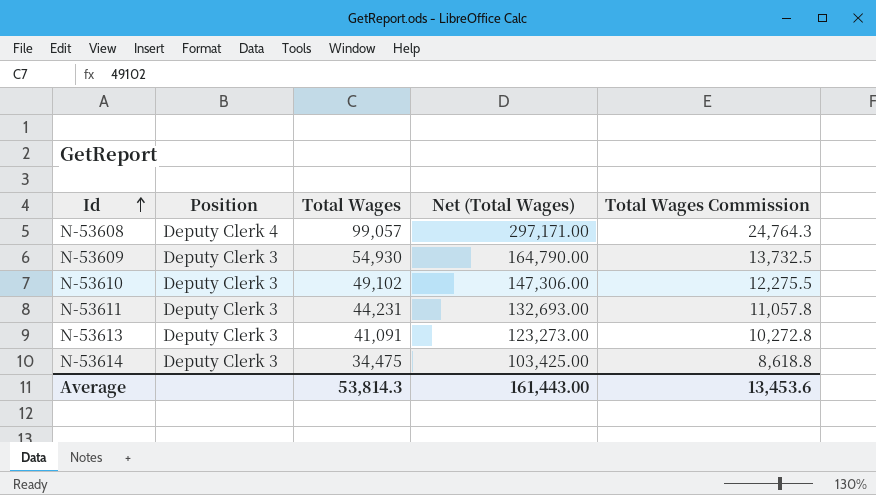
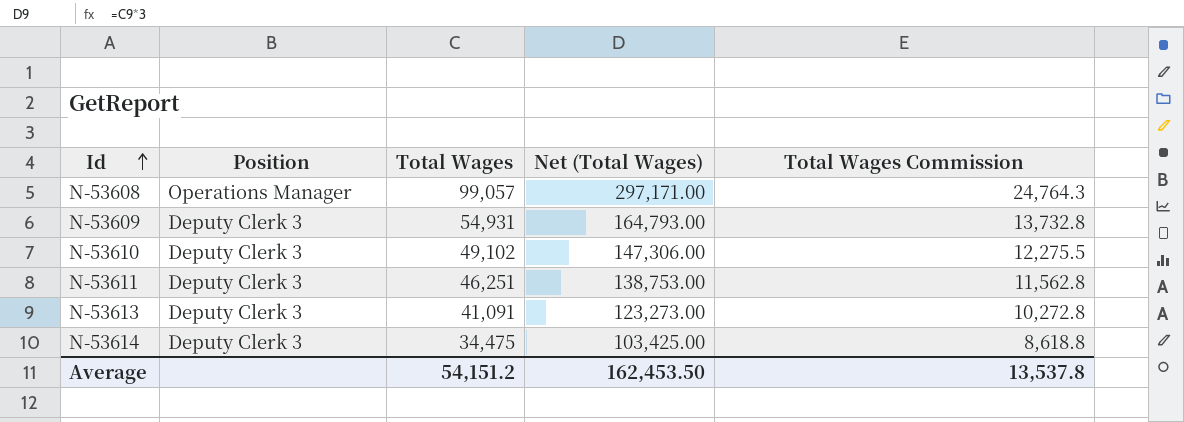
N-53608 | Position: Deputy Clerk 4 -> Operations Manager
N-53609 | Total Wages: 54,930 -> 54,931
N-53609 | Net (Total Wages): 164,790.00 -> 164,793.00
N-53609 | Total Wages Commission: 13,732.5 -> 13,732.8
N-53611 | Total Wages: 44,231 -> 46,251
N-53611 | Net (Total Wages): 132,693.00 -> 138,753.00
N-53611 | Total Wages Commission: 11,057.8 -> 11,562.8
Average | Total Wages: 53,814.3 -> 54,151.2
Average | Net (Total Wages): 161,443.00 -> 162,453.50
Average | Total Wages Commission: 13,453.6 -> 13,537.8

